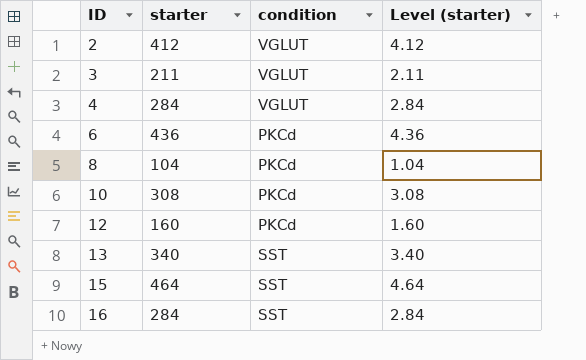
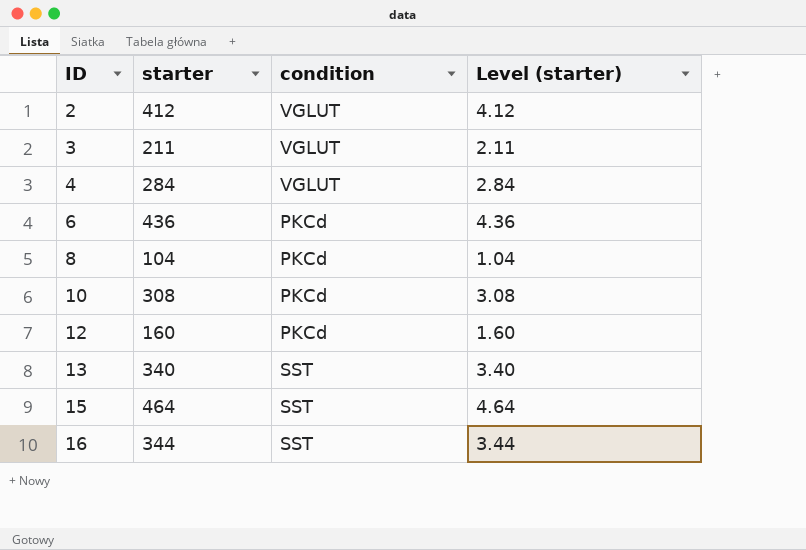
16 | starter: 284 -> 344
16 | Level (starter): 2.84 -> 3.44

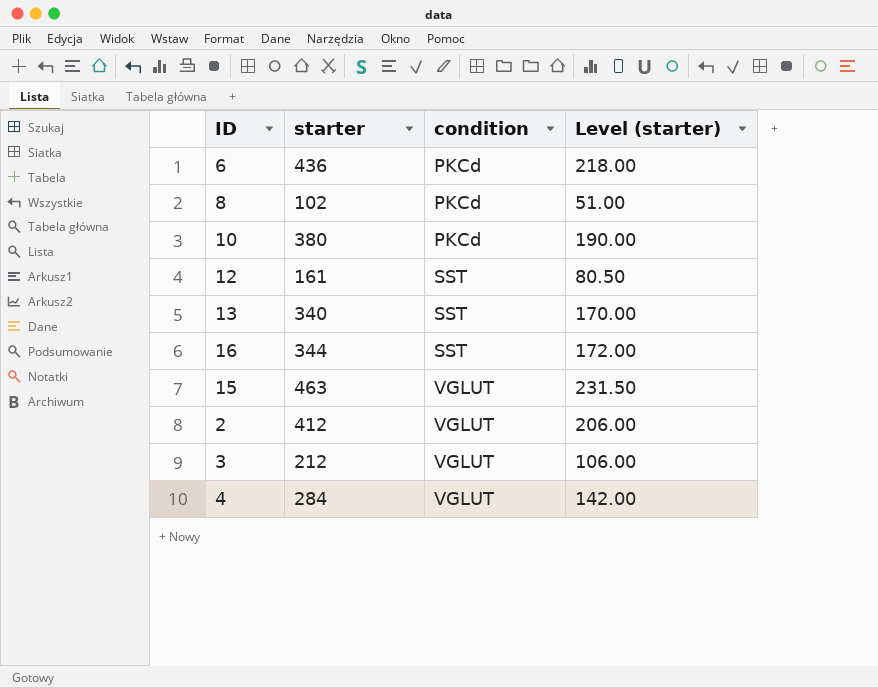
row order: ID ascending -> condition ascending
column Level (starter) | formula: [starter] * 0.01 -> [starter] * 0.5
8 | starter: 104 -> 102
10 | starter: 308 -> 380
12 | starter: 160 -> 161
12 | condition: PKCd -> SST
15 | starter: 464 -> 463
15 | condition: SST -> VGLUT
3 | starter: 211 -> 212

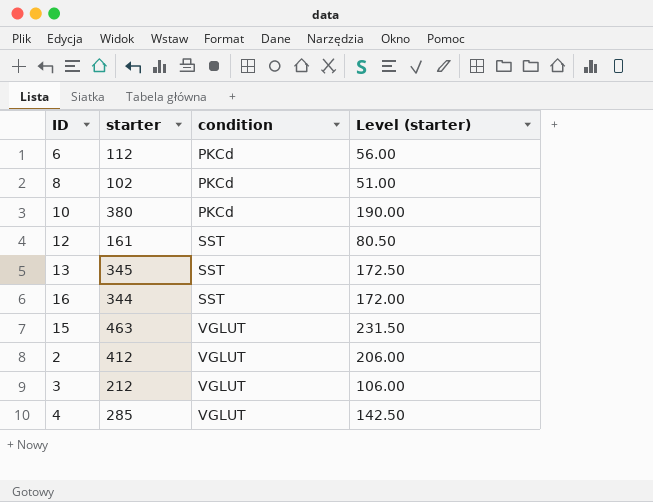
6 | starter: 436 -> 112
6 | Level (starter): 218.00 -> 56.00
13 | starter: 340 -> 345
13 | Level (starter): 170.00 -> 172.50
4 | starter: 284 -> 285
4 | Level (starter): 142.00 -> 142.50

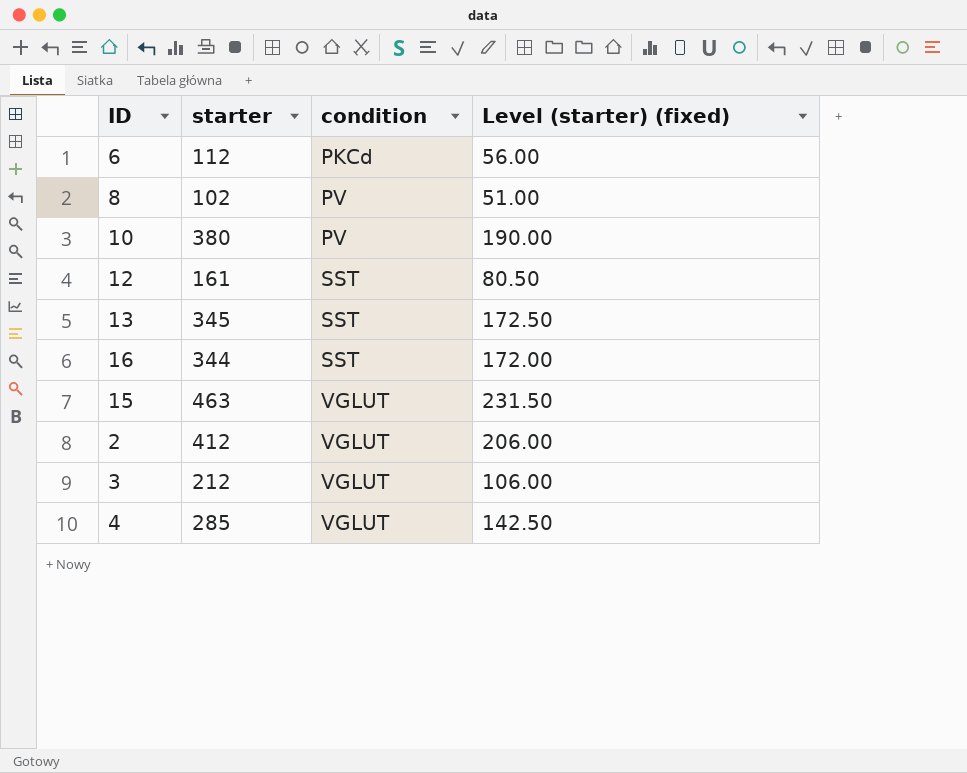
column name: Level (starter) -> Level (starter) (fixed)
8 | condition: PKCd -> PV
10 | condition: PKCd -> PV

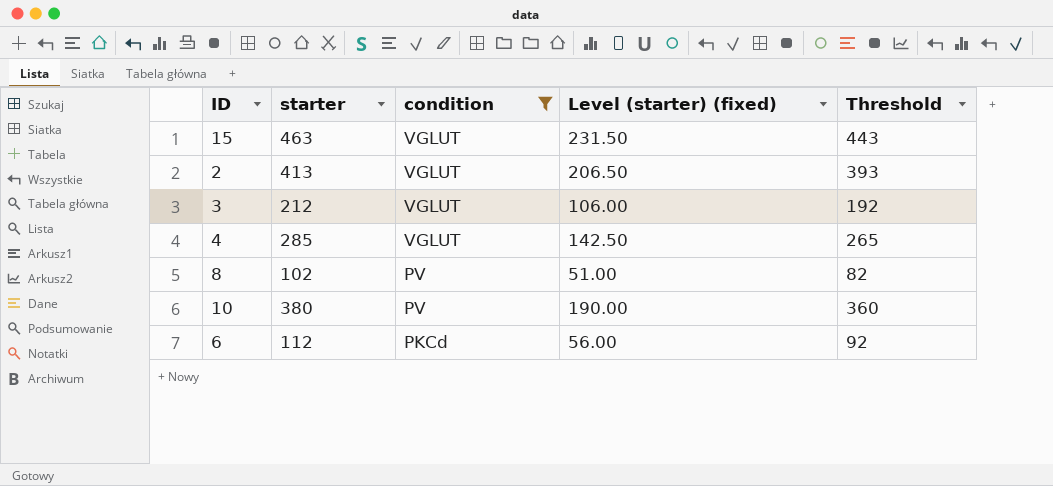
filter: none -> condition != SST
row order: condition ascending -> condition descending
column Threshold | formula: none -> [starter] - 20
2 | starter: 412 -> 413
2 | Level (starter) (fixed): 206.00 -> 206.50

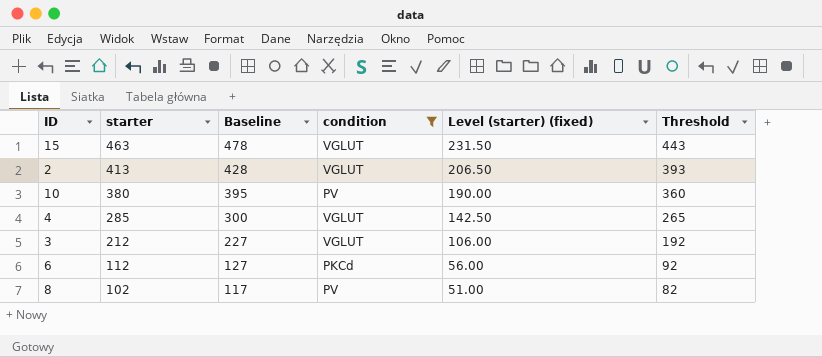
row order: condition descending -> starter descending
column Baseline | formula: none -> [starter] + 15

